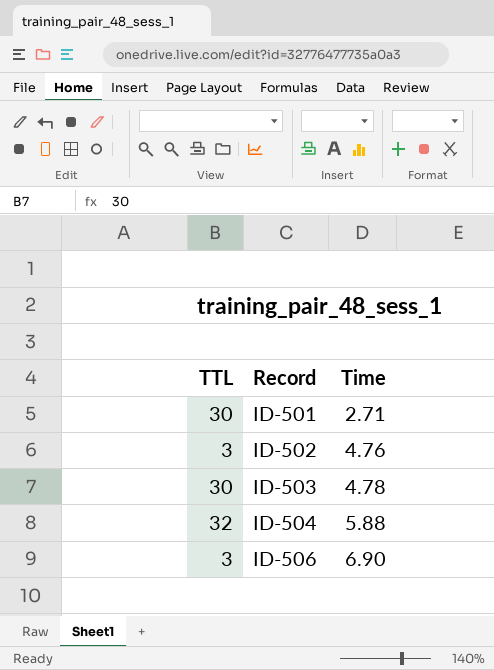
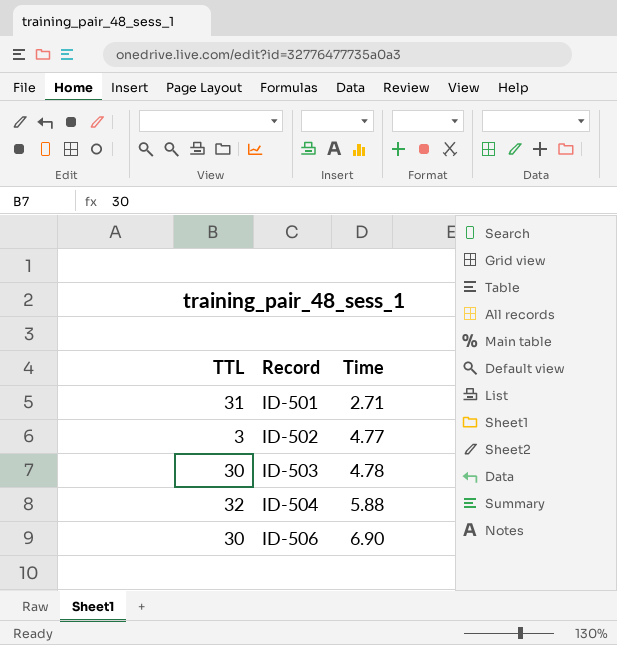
ID-501 | TTL: 30 -> 31
ID-502 | Time: 4.76 -> 4.77
ID-506 | TTL: 3 -> 30

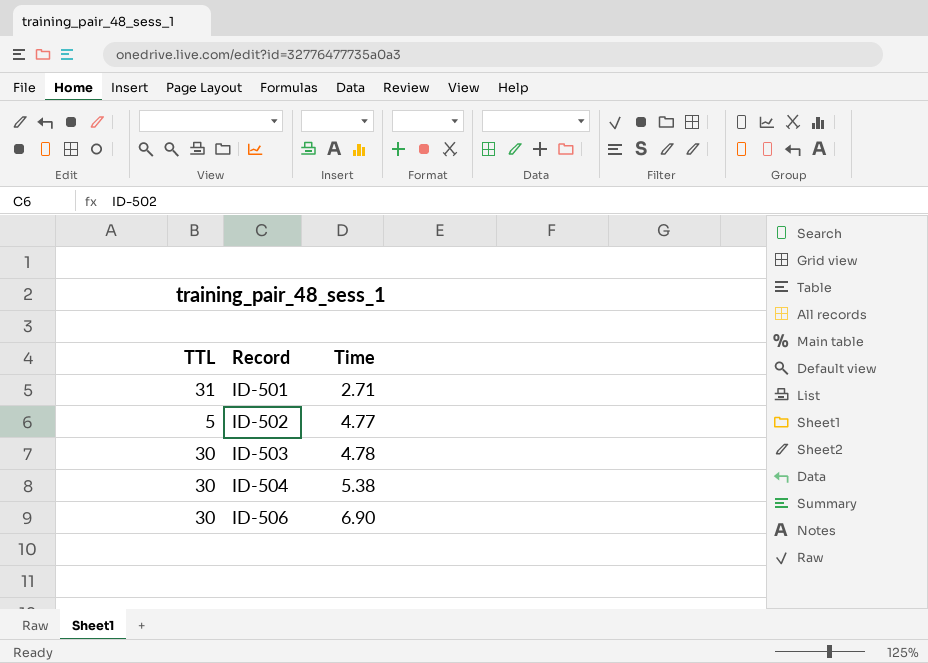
ID-502 | TTL: 3 -> 5
ID-504 | TTL: 32 -> 30
ID-504 | Time: 5.88 -> 5.38

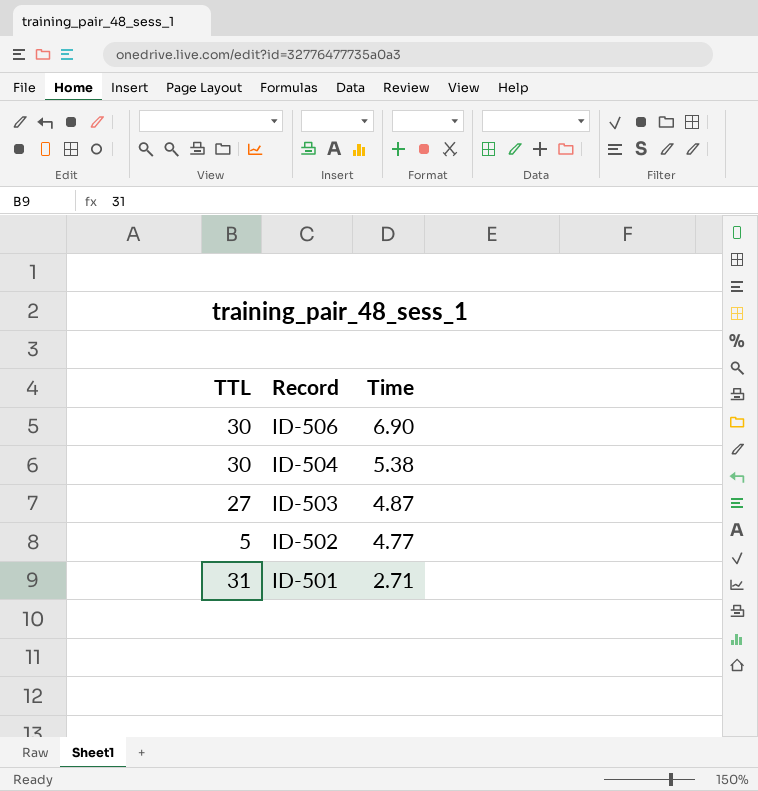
row order: Record ascending -> Record descending
ID-503 | TTL: 30 -> 27
ID-503 | Time: 4.78 -> 4.87

